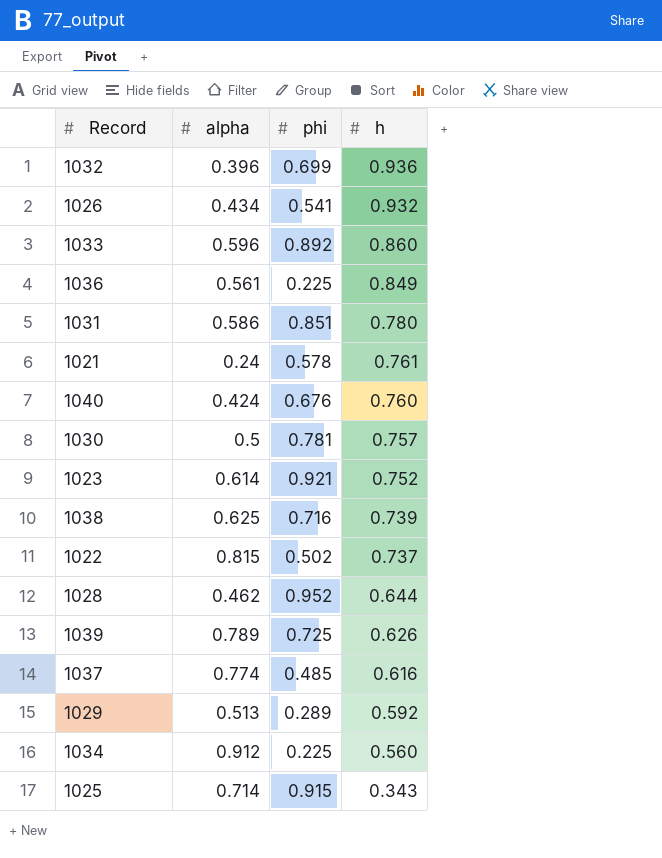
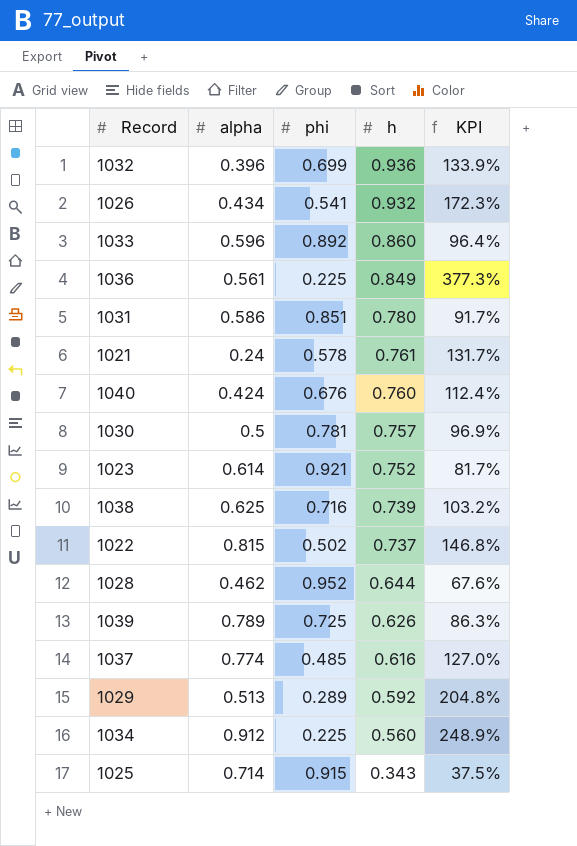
column KPI | formula: none -> [h] / [phi]

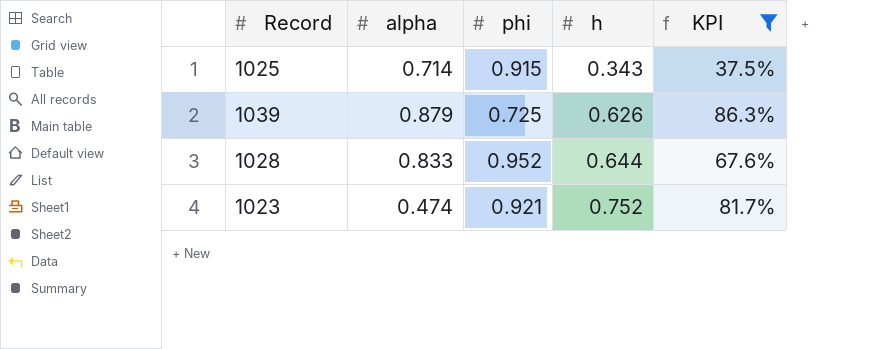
filter: none -> KPI <= 86.3%
row order: h descending -> h ascending
1039 | alpha: 0.789 -> 0.879
1028 | alpha: 0.462 -> 0.833
1023 | alpha: 0.614 -> 0.474

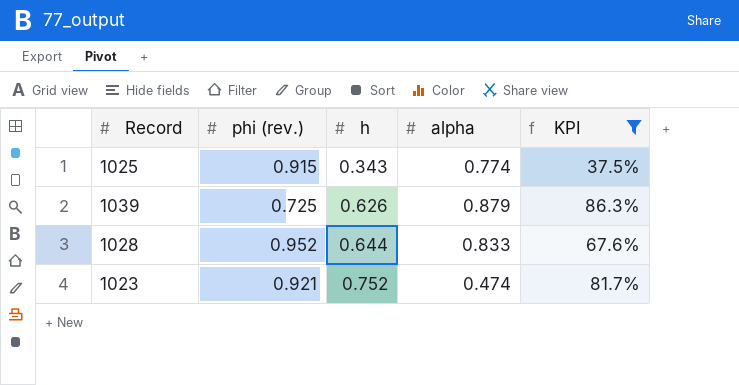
column name: phi -> phi (rev.)
column alpha | position: 2 -> 4
1025 | alpha: 0.714 -> 0.774

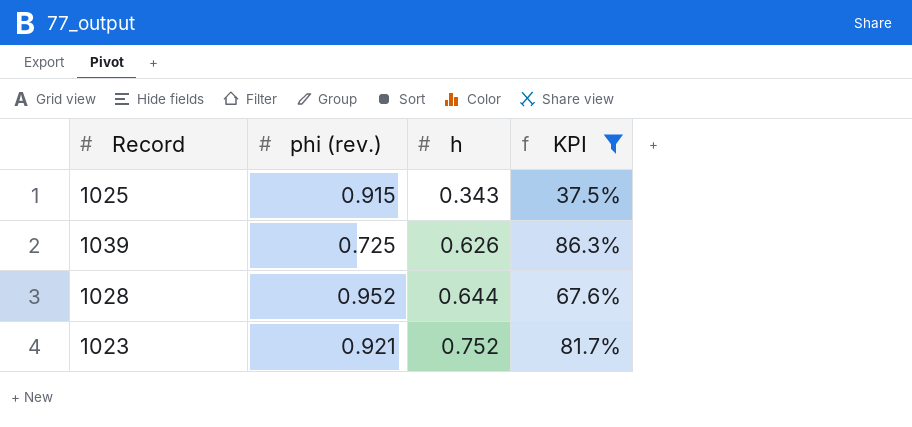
column alpha | position: 4 -> none

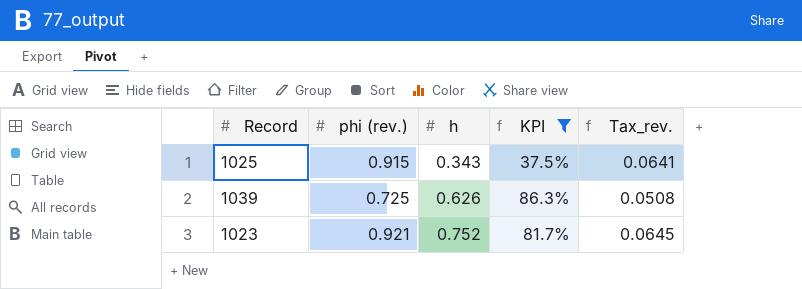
column Tax_rev. | formula: none -> [phi (rev.)] * 0.07
row 1028: 0.952 | 0.644 | 67.6% -> none

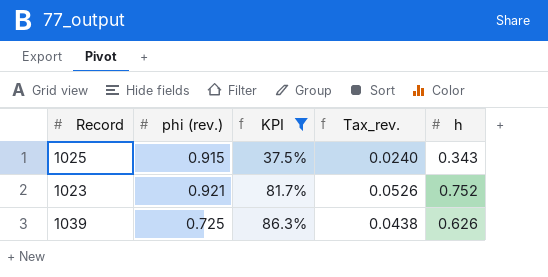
row order: h ascending -> KPI ascending
column Tax_rev. | formula: [phi (rev.)] * 0.07 -> [h] * 0.07
column h | position: 3 -> 5

